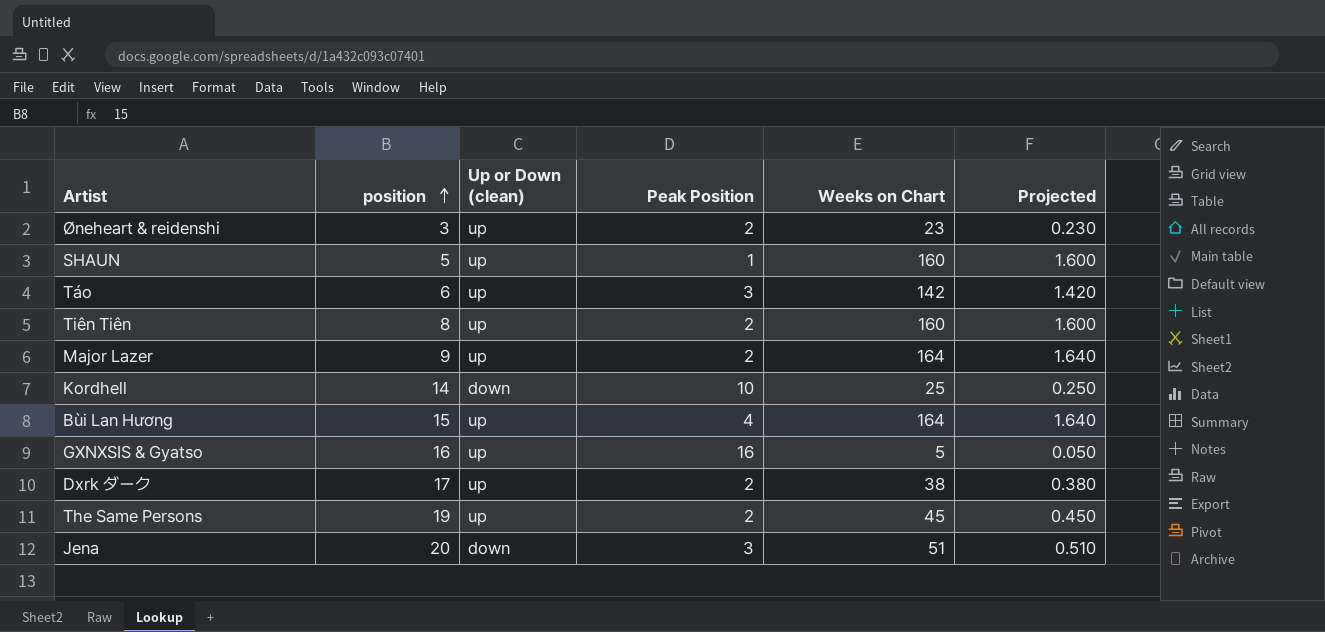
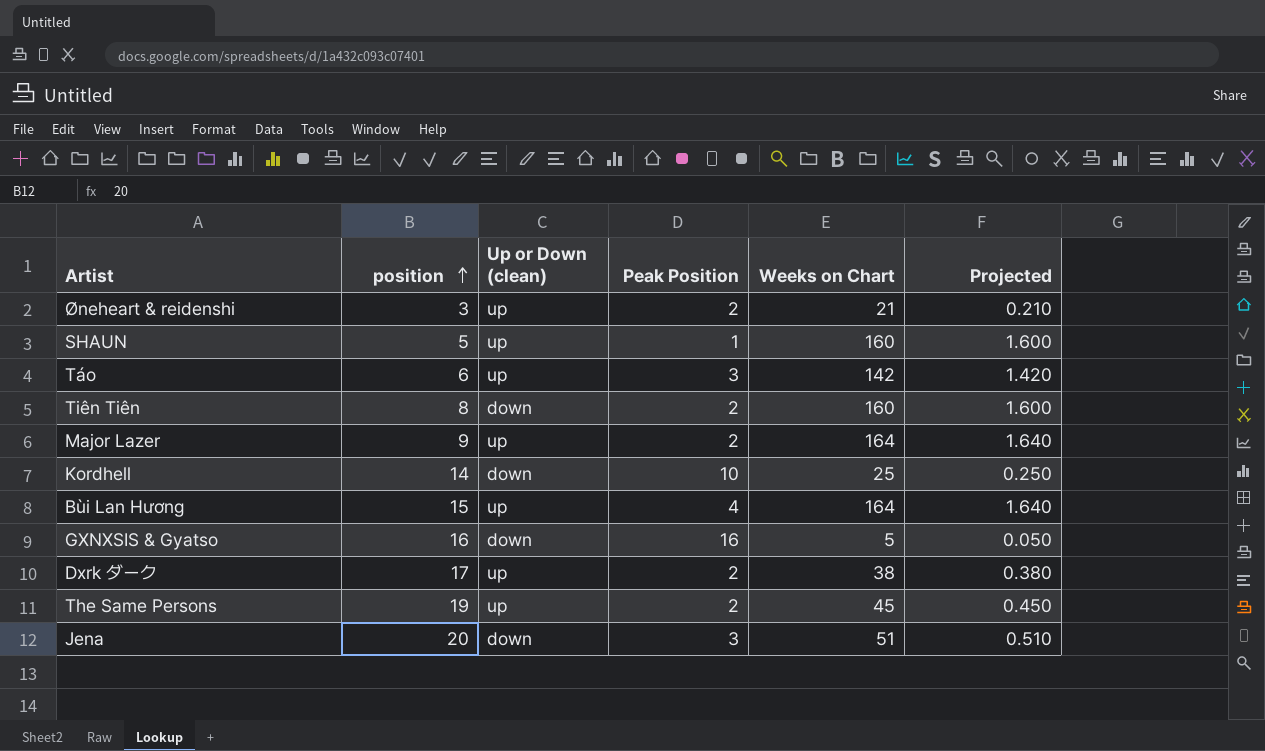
Øneheart & reidenshi | Weeks on Chart: 23 -> 21
Øneheart & reidenshi | Projected: 0.230 -> 0.210
Tiên Tiên | Up or Down (clean): up -> down
GXNXSIS & Gyatso | Up or Down (clean): up -> down

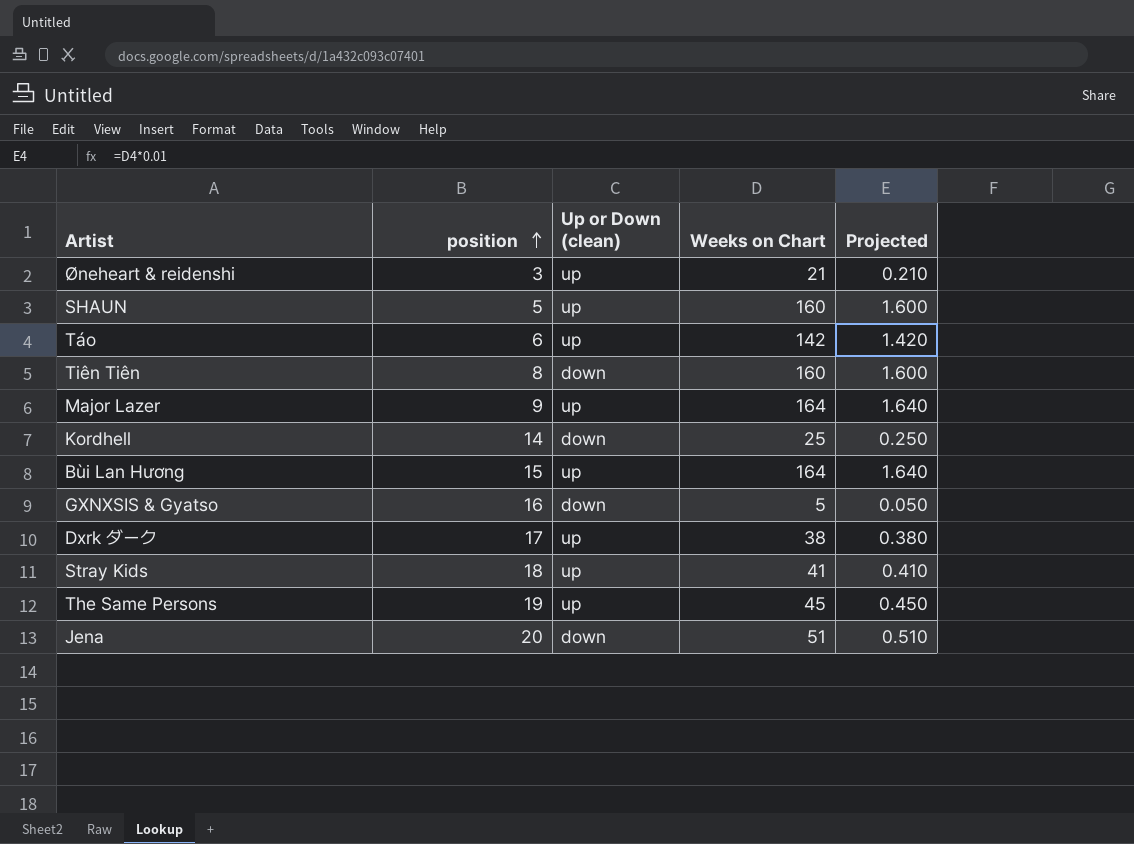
column Peak Position | position: 4 -> none
row Stray Kids: none -> 18 | up | 41 | 0.410

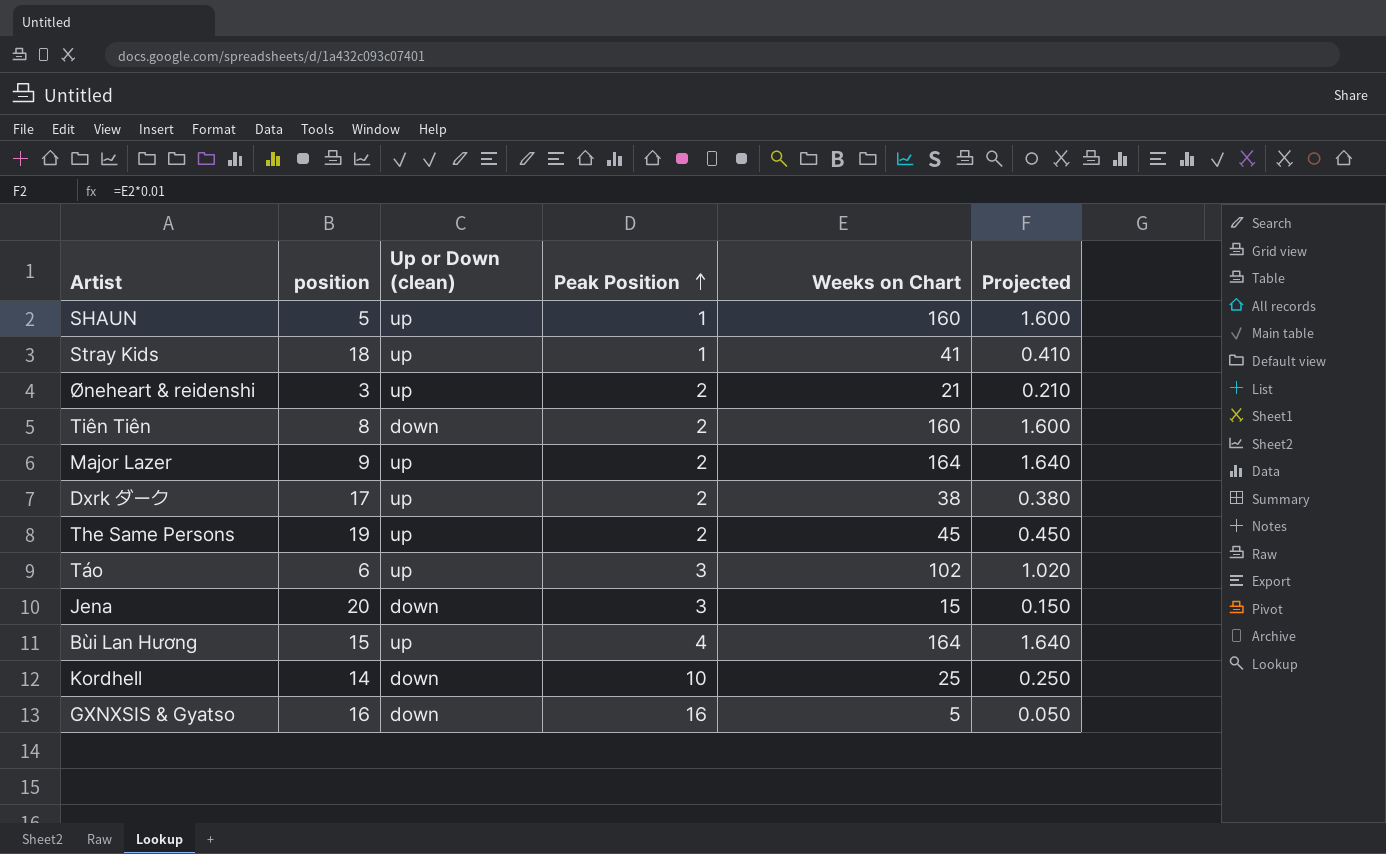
row order: position ascending -> Peak Position ascending
column Peak Position | position: none -> 4
Táo | Weeks on Chart: 142 -> 102
Táo | Projected: 1.420 -> 1.020
Jena | Weeks on Chart: 51 -> 15
Jena | Projected: 0.510 -> 0.150

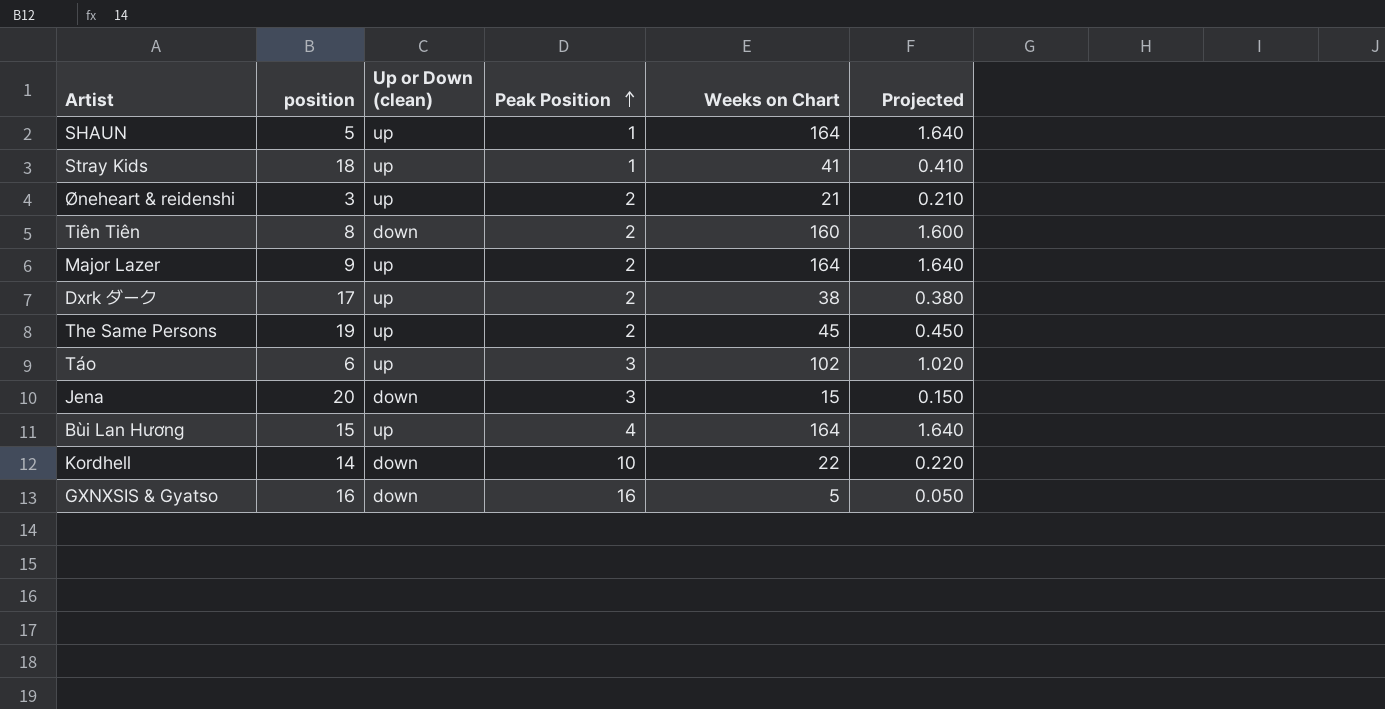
SHAUN | Weeks on Chart: 160 -> 164
SHAUN | Projected: 1.600 -> 1.640
Kordhell | Weeks on Chart: 25 -> 22
Kordhell | Projected: 0.250 -> 0.220

